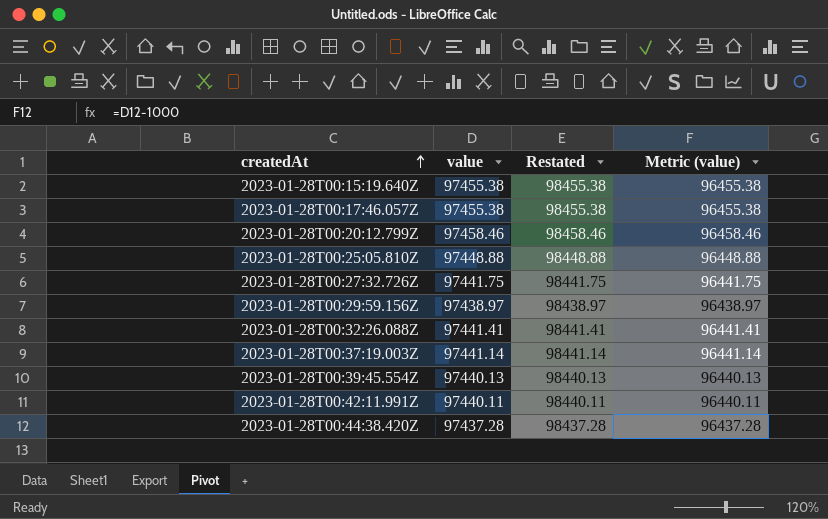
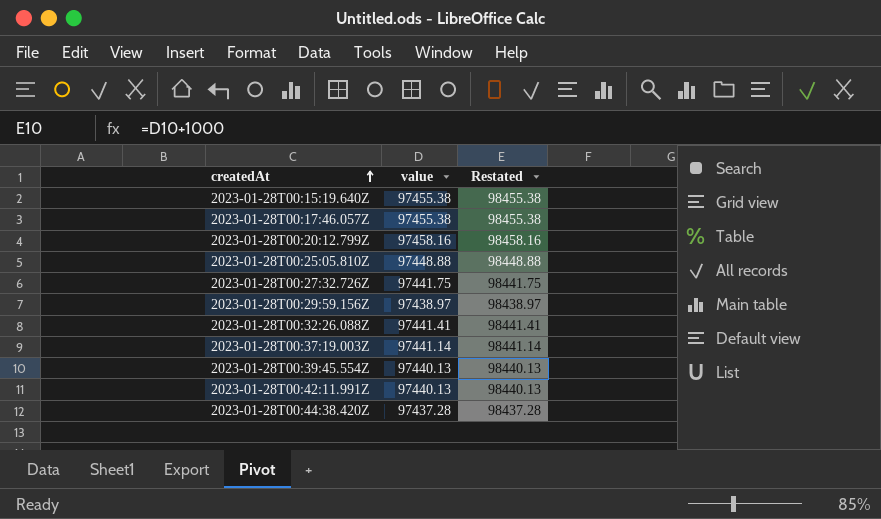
column Metric (value) | formula: [value] - 1000 -> none
2023-01-28T00:20:12.799Z | value: 97458.46 -> 97458.16
2023-01-28T00:20:12.799Z | Restated: 98458.46 -> 98458.16
2023-01-28T00:42:11.991Z | value: 97440.11 -> 97440.13
2023-01-28T00:42:11.991Z | Restated: 98440.11 -> 98440.13

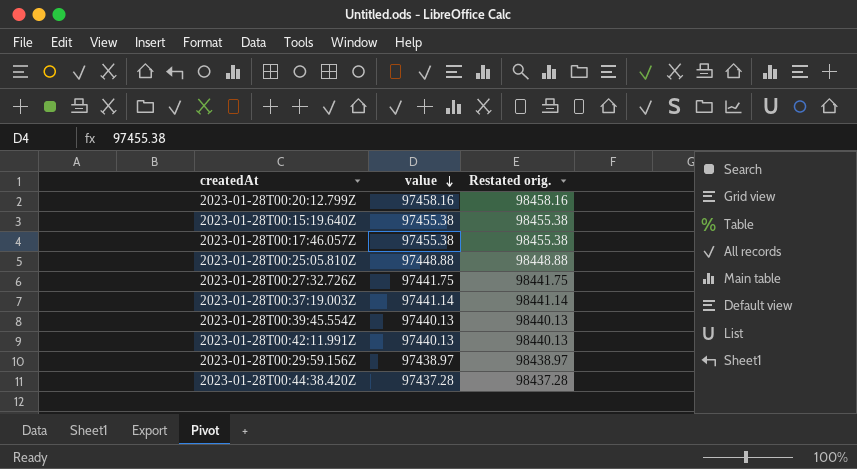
row order: createdAt ascending -> value descending
column name: Restated -> Restated orig.
row 2023-01-28T00:32:26.088Z: 97441.41 | 98441.41 -> none

